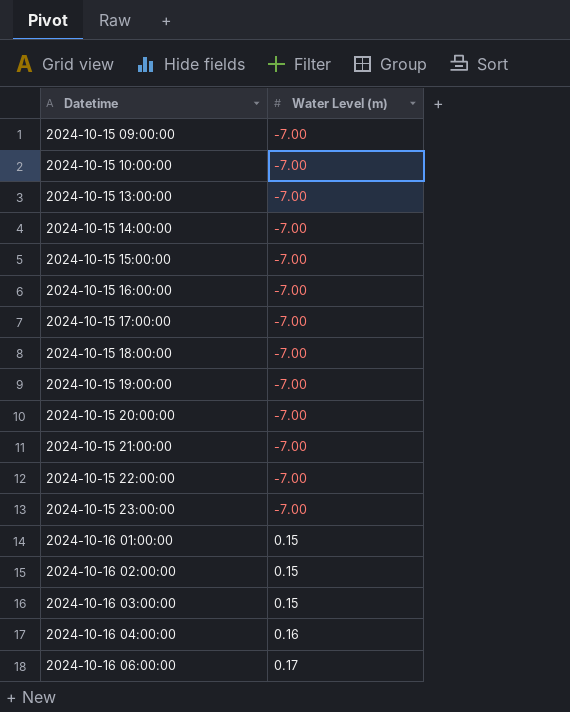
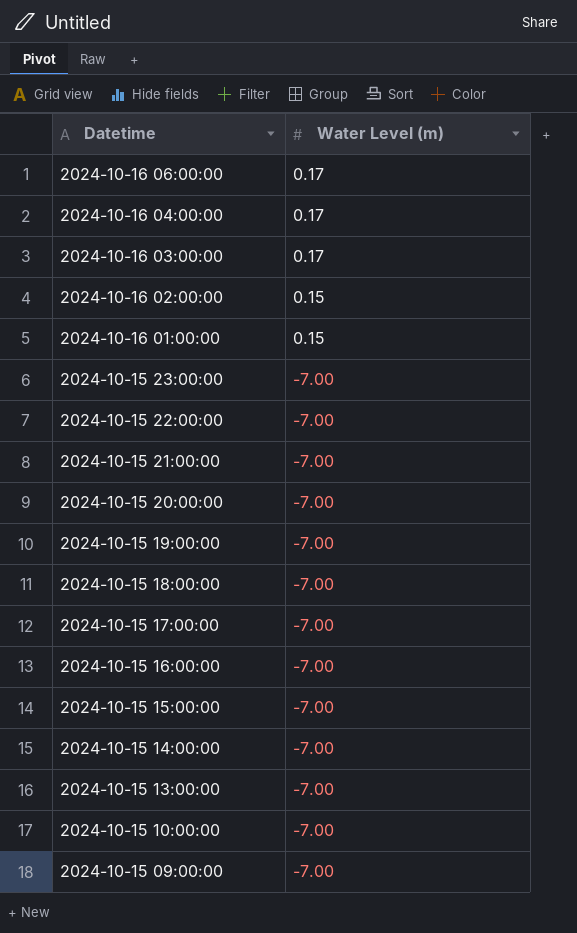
row order: Datetime ascending -> Datetime descending
2024-10-16 04:00:00 | Water Level (m): 0.16 -> 0.17
2024-10-16 03:00:00 | Water Level (m): 0.15 -> 0.17

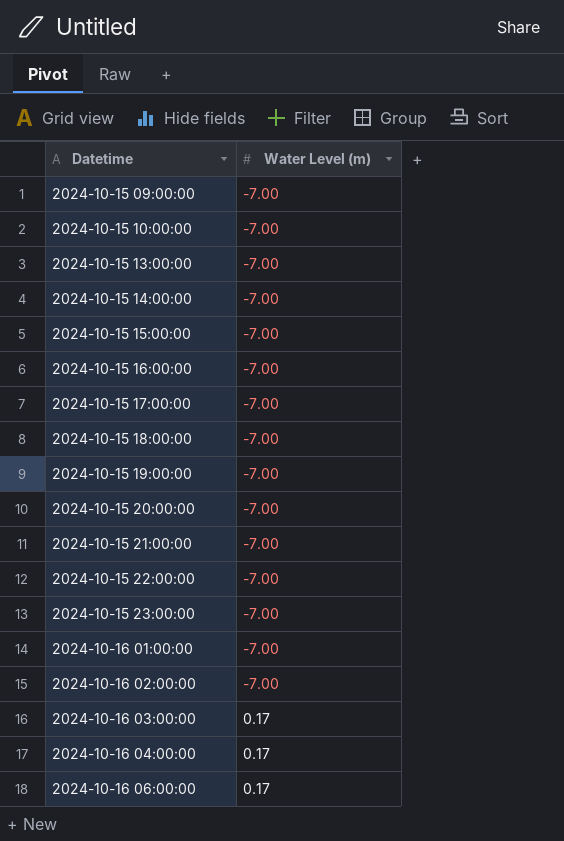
row order: Datetime descending -> Datetime ascending
2024-10-16 01:00:00 | Water Level (m): 0.15 -> -7.00
2024-10-16 02:00:00 | Water Level (m): 0.15 -> -7.00

